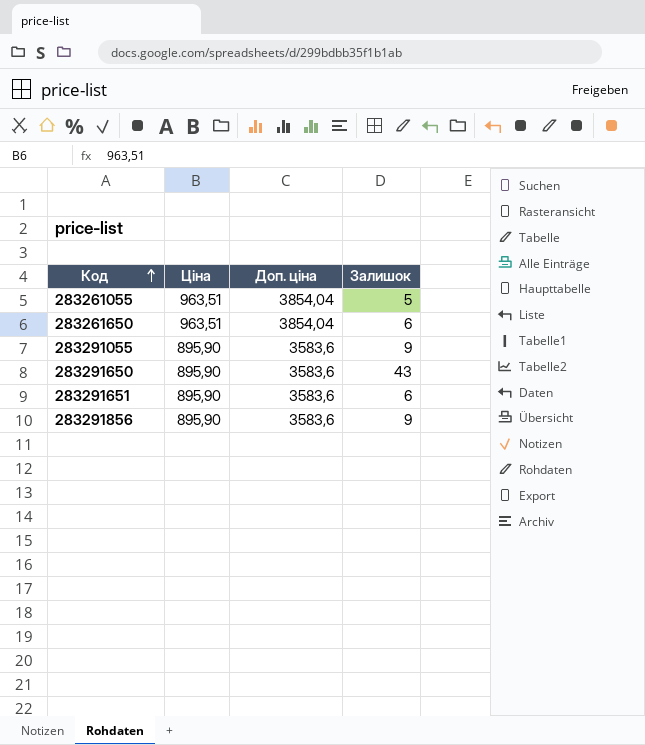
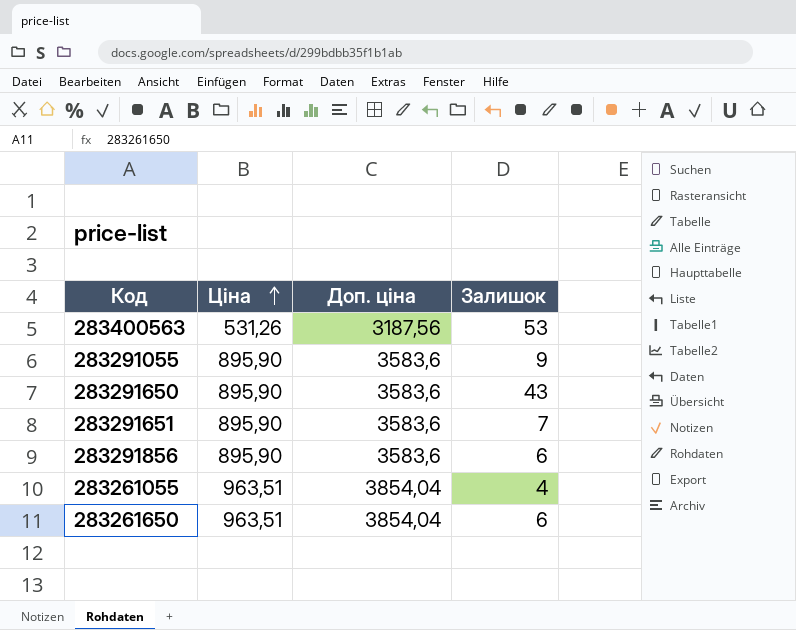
row order: Код ascending -> Ціна ascending
row 283400563: none -> 531,26 | 3187,56 | 53
283291651 | Залишок: 6 -> 7
283291856 | Залишок: 9 -> 6
283261055 | Залишок: 5 -> 4

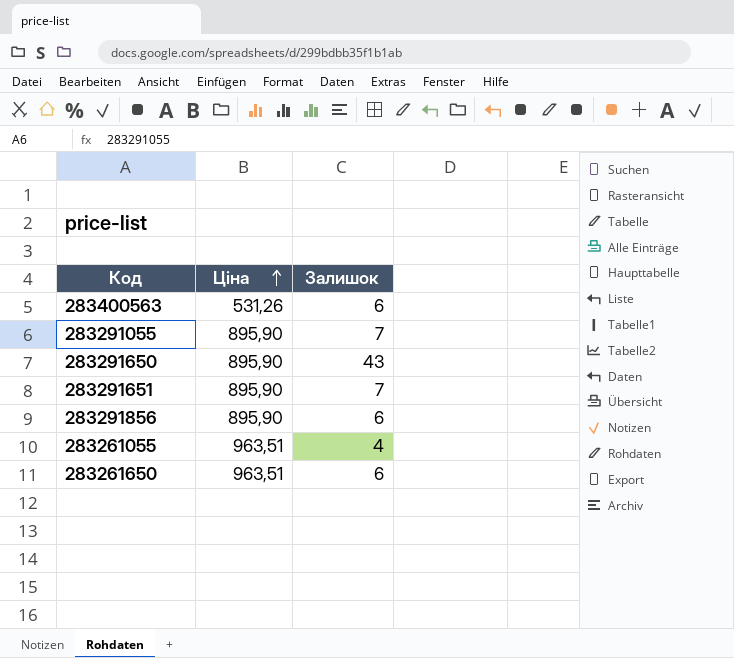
column Доп. ціна | position: 3 -> none
283400563 | Залишок: 53 -> 6
283291055 | Залишок: 9 -> 7

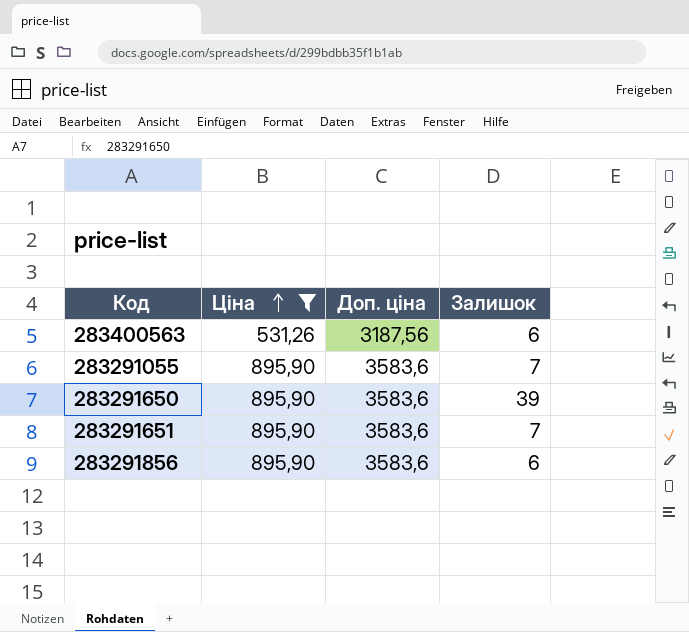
filter: none -> Ціна != 963,51
column Доп. ціна | position: none -> 3
283291650 | Залишок: 43 -> 39

